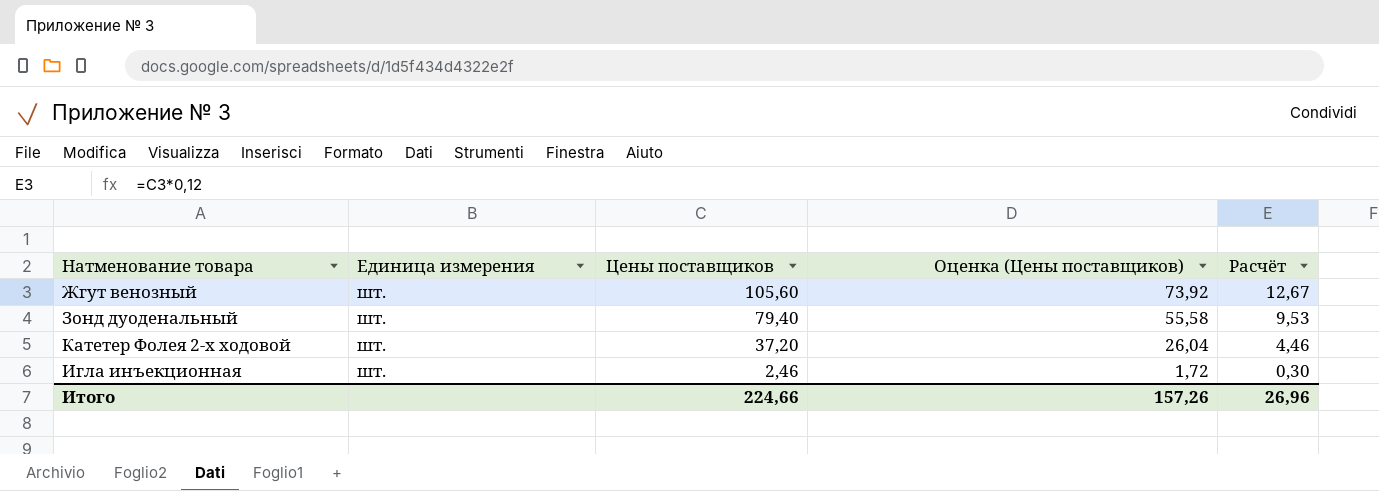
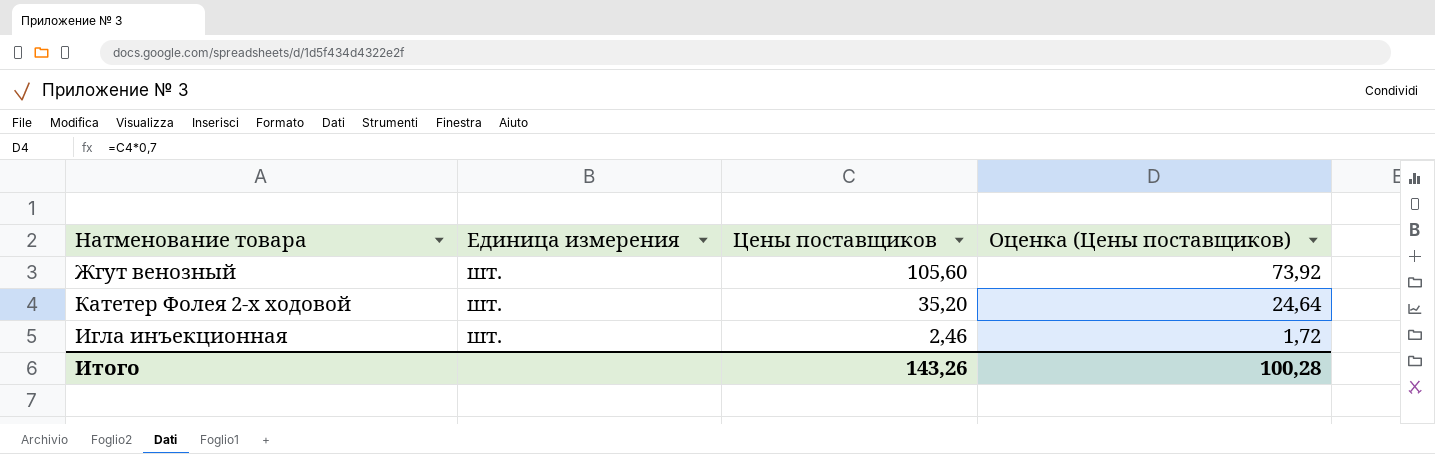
column Расчёт | formula: [Цены поставщиков] * 0,12 -> none
row Зонд дуоденальный: шт. | 79,40 | 55,58 | 9,53 -> none
Катетер Фолея 2-х ходовой | Цены поставщиков: 37,20 -> 35,20
Катетер Фолея 2-х ходовой | Оценка (Цены поставщиков): 26,04 -> 24,64
Итого | Цены поставщиков: 224,66 -> 143,26
Итого | Оценка (Цены поставщиков): 157,26 -> 100,28

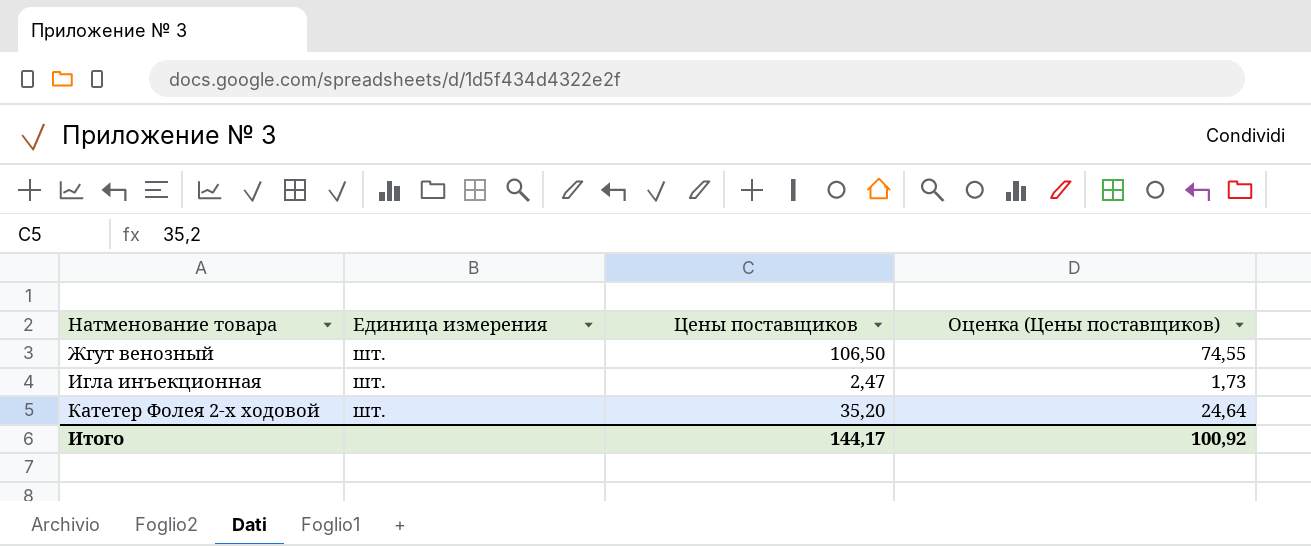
row order: Цены поставщиков descending -> Натменование товара ascending
Жгут венозный | Цены поставщиков: 105,60 -> 106,50
Жгут венозный | Оценка (Цены поставщиков): 73,92 -> 74,55
Игла инъекционная | Цены поставщиков: 2,46 -> 2,47
Игла инъекционная | Оценка (Цены поставщиков): 1,72 -> 1,73
Итого | Цены поставщиков: 143,26 -> 144,17
Итого | Оценка (Цены поставщиков): 100,28 -> 100,92

